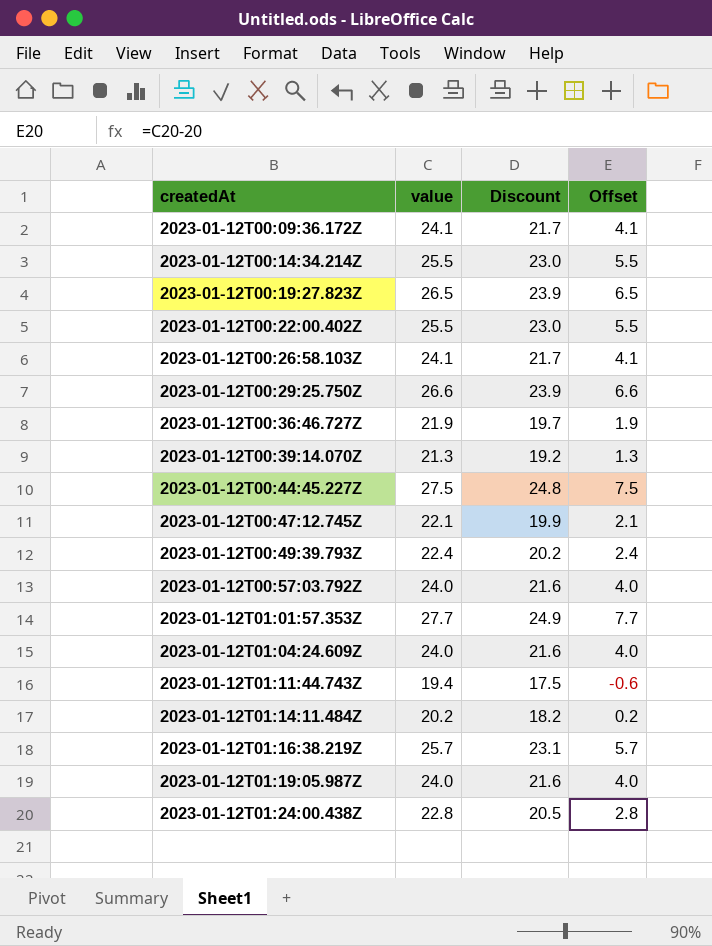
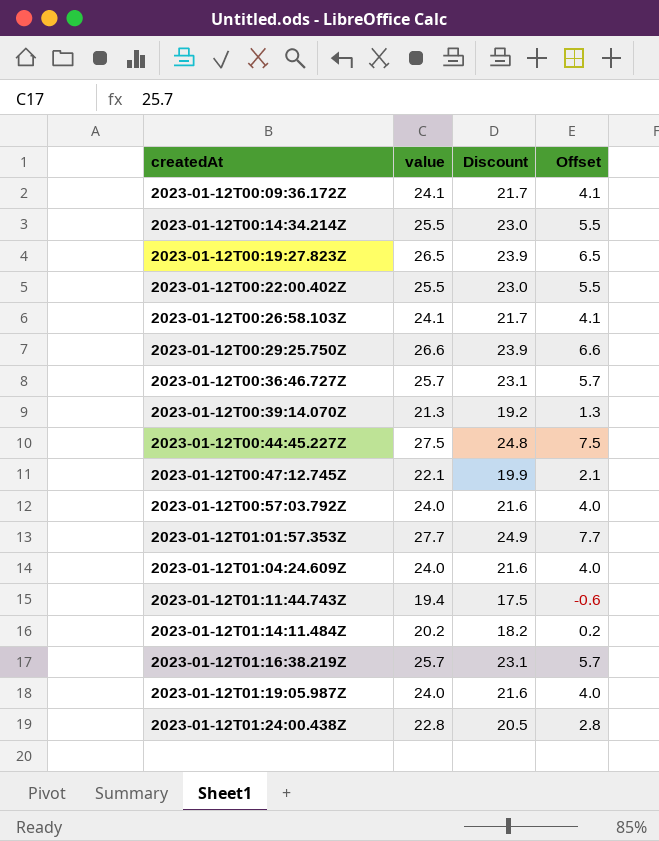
row 2023-01-12T00:49:39.793Z: 22.4 | 20.2 | 2.4 -> none
2023-01-12T00:36:46.727Z | value: 21.9 -> 25.7
2023-01-12T00:36:46.727Z | Discount: 19.7 -> 23.1
2023-01-12T00:36:46.727Z | Offset: 1.9 -> 5.7

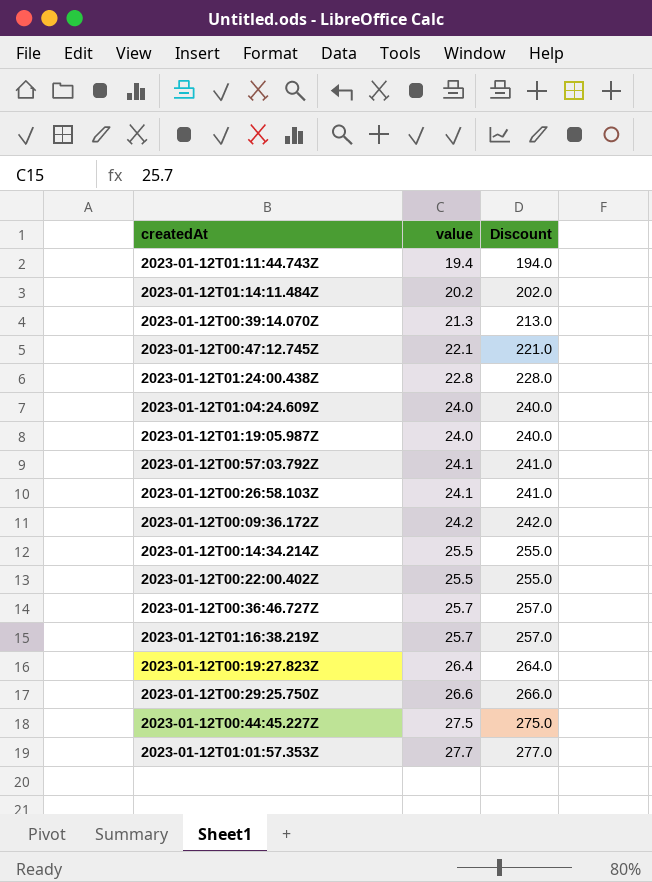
row order: createdAt ascending -> value ascending
column Offset | formula: [value] - 20 -> none
column Discount | formula: [value] * 0.9 -> [value] * 10
2023-01-12T00:57:03.792Z | value: 24.0 -> 24.1
2023-01-12T00:09:36.172Z | value: 24.1 -> 24.2
2023-01-12T00:19:27.823Z | value: 26.5 -> 26.4

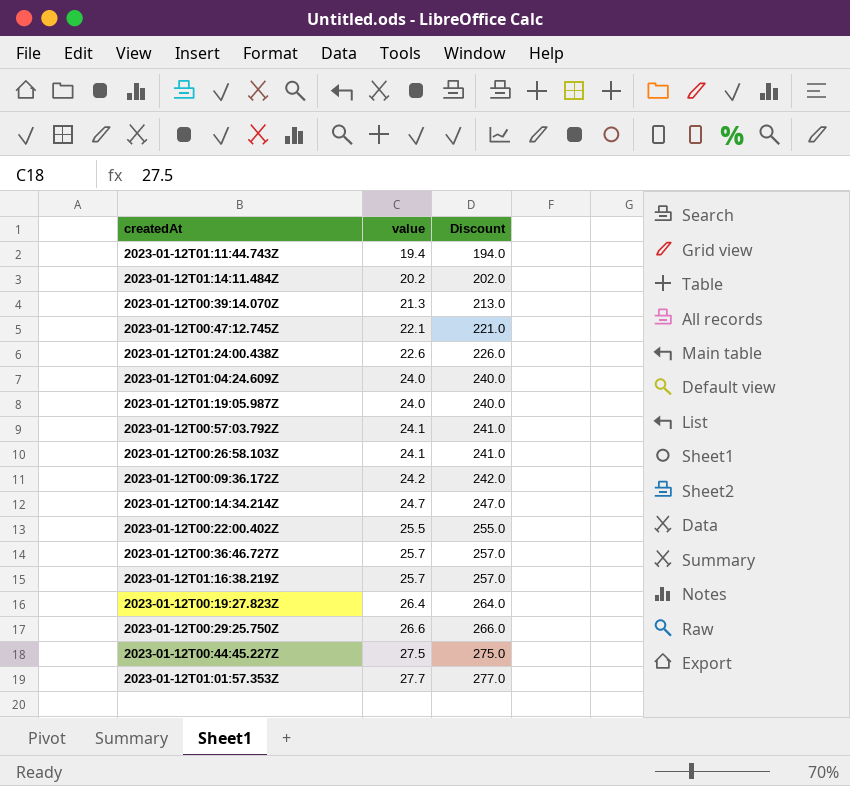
2023-01-12T01:24:00.438Z | value: 22.8 -> 22.6
2023-01-12T01:24:00.438Z | Discount: 228.0 -> 226.0
2023-01-12T00:14:34.214Z | value: 25.5 -> 24.7
2023-01-12T00:14:34.214Z | Discount: 255.0 -> 247.0

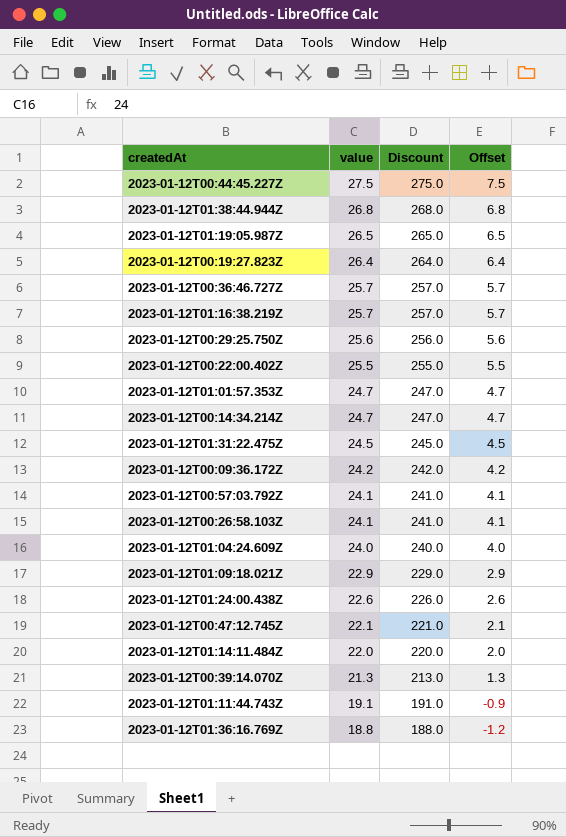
row order: value ascending -> value descending
column Offset | formula: none -> [value] - 20
row 2023-01-12T01:38:44.944Z: none -> 26.8 | 268.0 | 6.8
2023-01-12T01:19:05.987Z | value: 24.0 -> 26.5
2023-01-12T01:19:05.987Z | Discount: 240.0 -> 265.0
2023-01-12T00:29:25.750Z | value: 26.6 -> 25.6
2023-01-12T00:29:25.750Z | Discount: 266.0 -> 256.0
2023-01-12T01:01:57.353Z | value: 27.7 -> 24.7
2023-01-12T01:01:57.353Z | Discount: 277.0 -> 247.0
row 2023-01-12T01:31:22.475Z: none -> 24.5 | 245.0 | 4.5
row 2023-01-12T01:09:18.021Z: none -> 22.9 | 229.0 | 2.9
2023-01-12T01:14:11.484Z | value: 20.2 -> 22.0
2023-01-12T01:14:11.484Z | Discount: 202.0 -> 220.0
2023-01-12T01:11:44.743Z | value: 19.4 -> 19.1
2023-01-12T01:11:44.743Z | Discount: 194.0 -> 191.0
row 2023-01-12T01:36:16.769Z: none -> 18.8 | 188.0 | -1.2

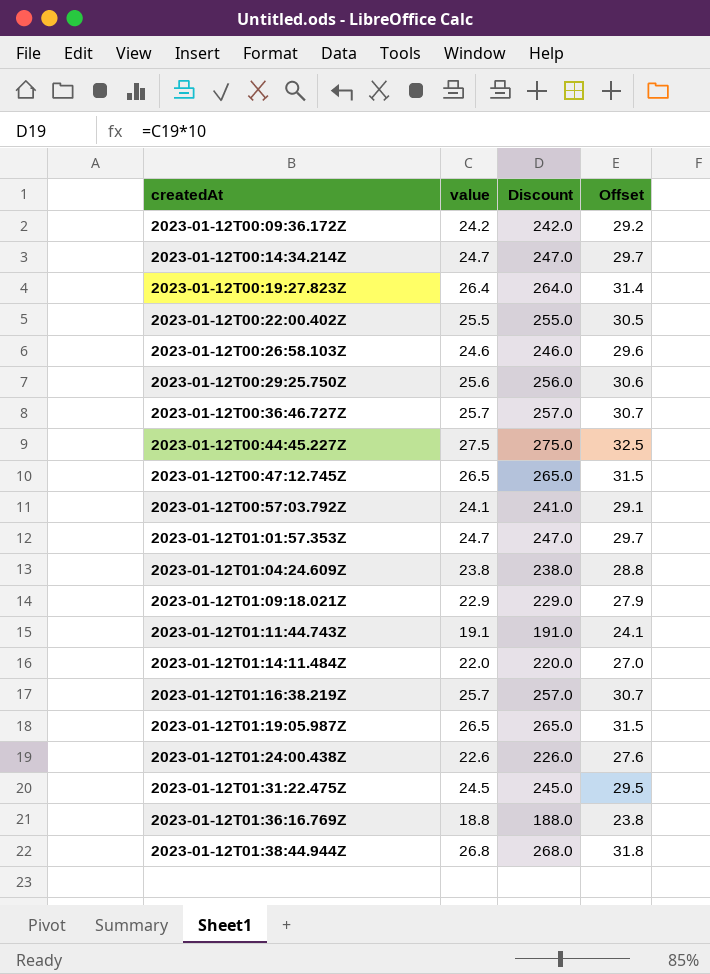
row order: value descending -> createdAt ascending
column Offset | formula: [value] - 20 -> [value] + 5
row 2023-01-12T00:39:14.070Z: 21.3 | 213.0 | 1.3 -> none
2023-01-12T00:26:58.103Z | value: 24.1 -> 24.6
2023-01-12T00:26:58.103Z | Discount: 241.0 -> 246.0
2023-01-12T00:47:12.745Z | value: 22.1 -> 26.5
2023-01-12T00:47:12.745Z | Discount: 221.0 -> 265.0
2023-01-12T01:04:24.609Z | value: 24.0 -> 23.8
2023-01-12T01:04:24.609Z | Discount: 240.0 -> 238.0

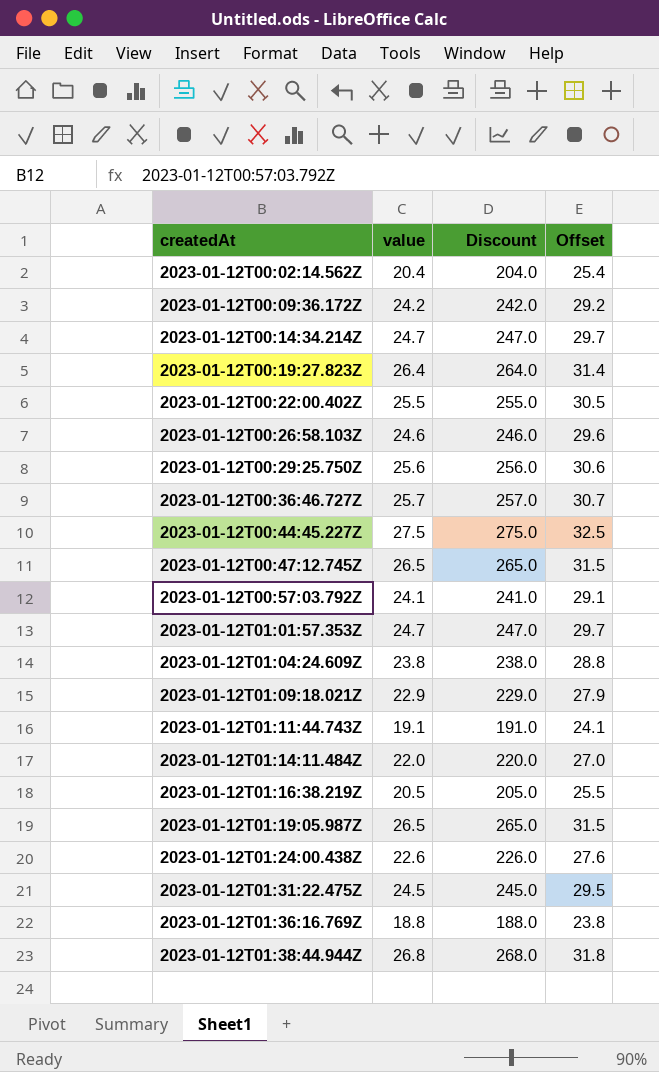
row 2023-01-12T00:02:14.562Z: none -> 20.4 | 204.0 | 25.4
2023-01-12T01:16:38.219Z | value: 25.7 -> 20.5
2023-01-12T01:16:38.219Z | Discount: 257.0 -> 205.0
2023-01-12T01:16:38.219Z | Offset: 30.7 -> 25.5

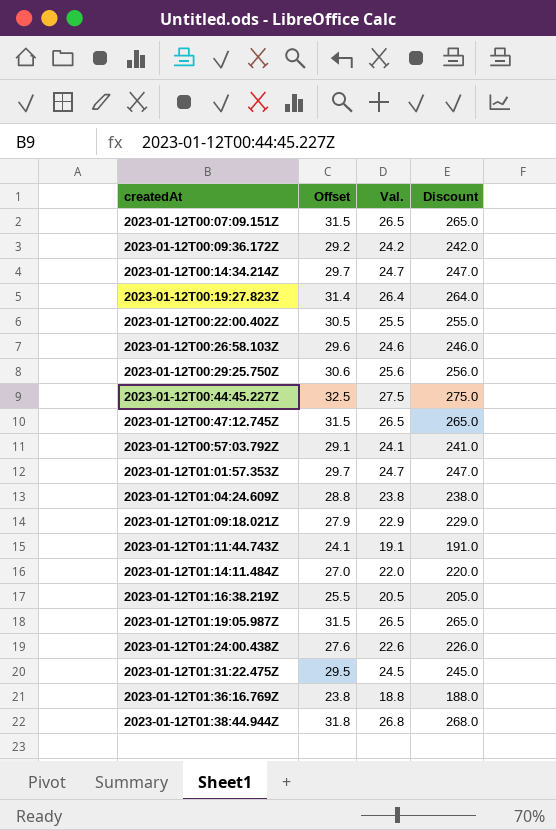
column Offset | position: 4 -> 2
column name: value -> Val.
row 2023-01-12T00:02:14.562Z: 20.4 | 204.0 | 25.4 -> none
row 2023-01-12T00:36:46.727Z: 25.7 | 257.0 | 30.7 -> none
row 2023-01-12T00:07:09.151Z: none -> 31.5 | 26.5 | 265.0

